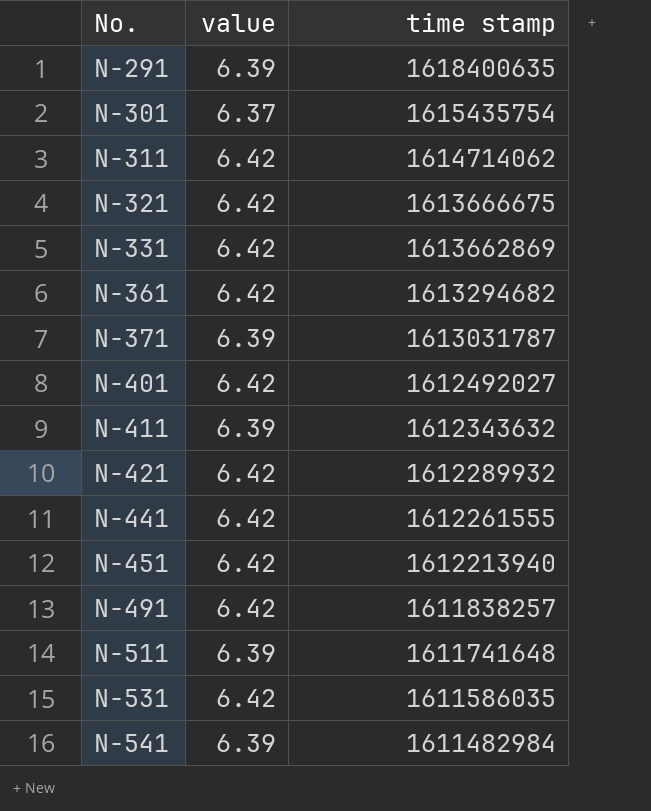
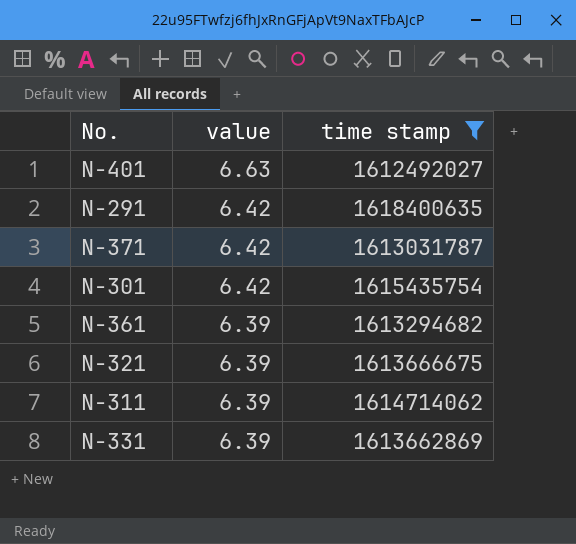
filter: none -> time stamp >= 1612492027
row order: No. ascending -> value descending
N-401 | value: 6.42 -> 6.63
N-291 | value: 6.39 -> 6.42
N-371 | value: 6.39 -> 6.42
N-301 | value: 6.37 -> 6.42
N-361 | value: 6.42 -> 6.39
N-321 | value: 6.42 -> 6.39
N-311 | value: 6.42 -> 6.39
N-331 | value: 6.42 -> 6.39

